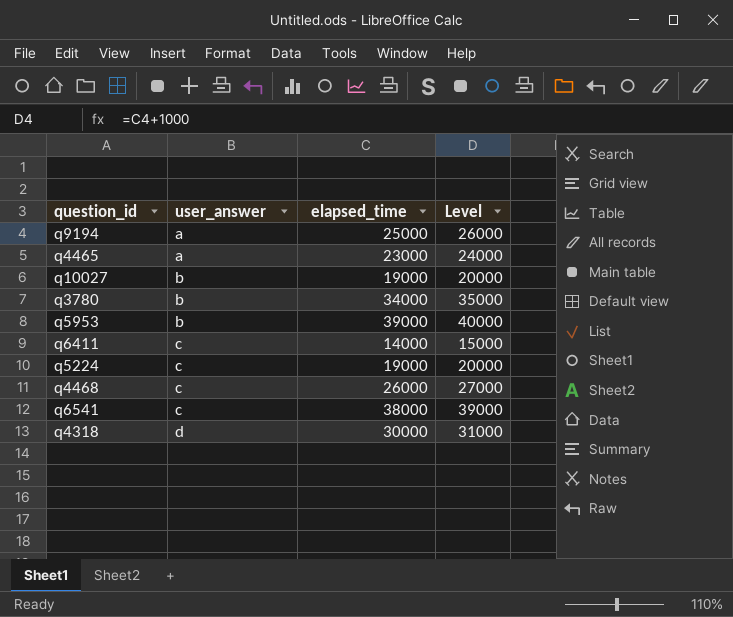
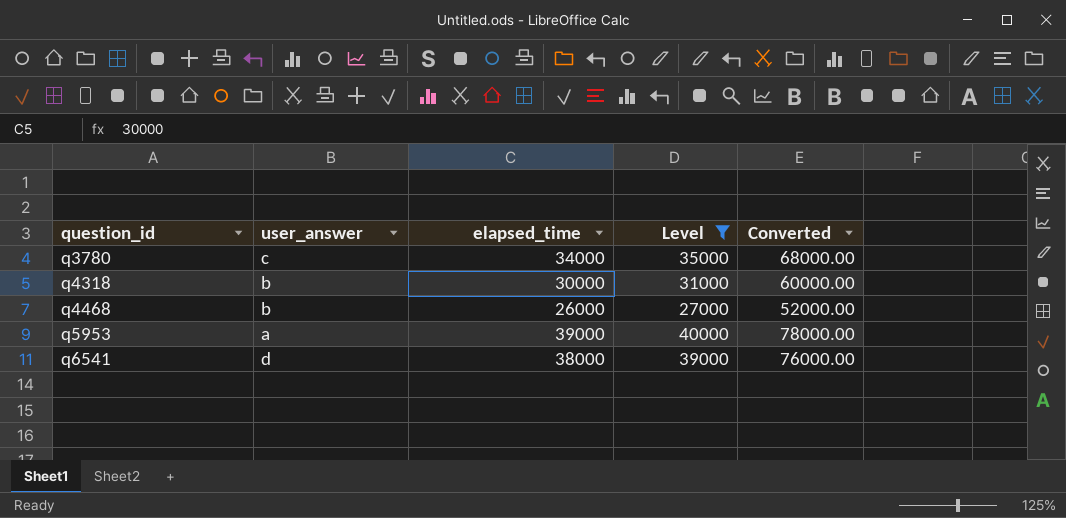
filter: none -> Level >= 27000
row order: user_answer ascending -> question_id ascending
column Converted | formula: none -> [elapsed_time] * 2
q3780 | user_answer: b -> c
q4318 | user_answer: d -> b
q4468 | user_answer: c -> b
q5953 | user_answer: b -> a
q6541 | user_answer: c -> d

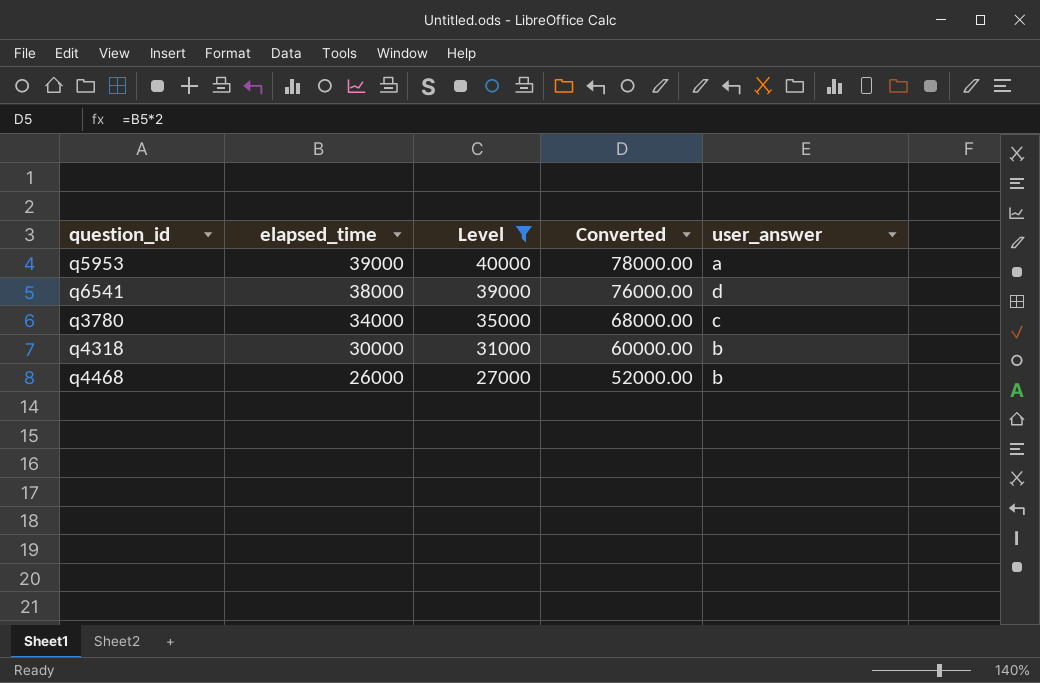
row order: question_id ascending -> elapsed_time descending
column user_answer | position: 2 -> 5

